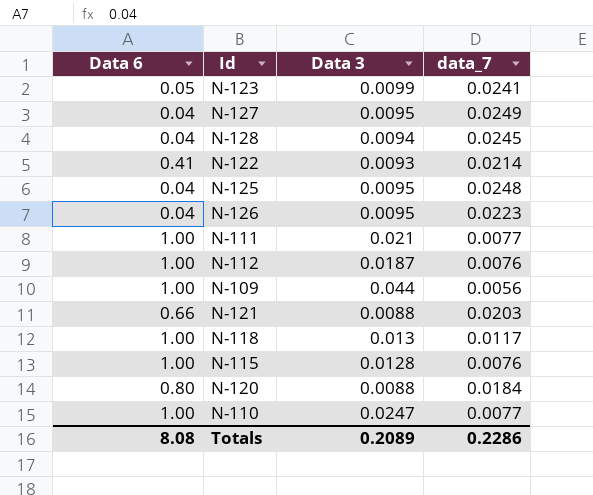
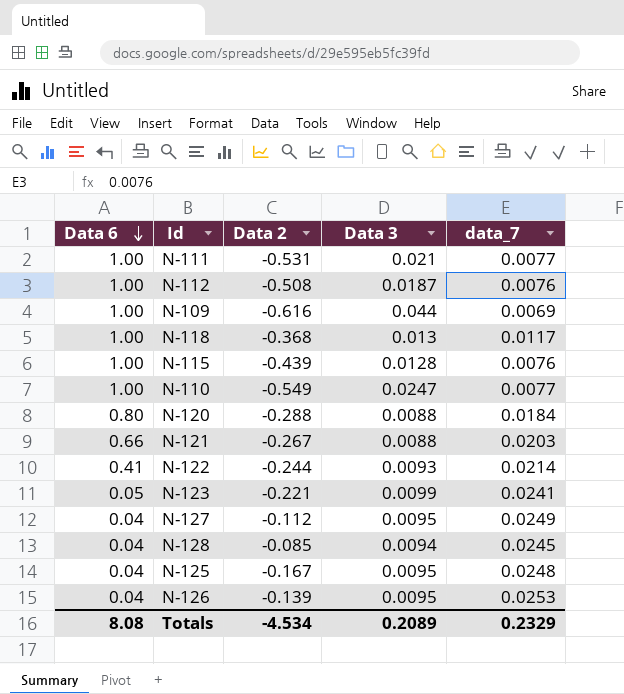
row order: none -> Data 6 descending
column Data 2 | position: none -> 3
N-109 | data_7: 0.0056 -> 0.0069
N-126 | data_7: 0.0223 -> 0.0253
Totals | data_7: 0.2286 -> 0.2329

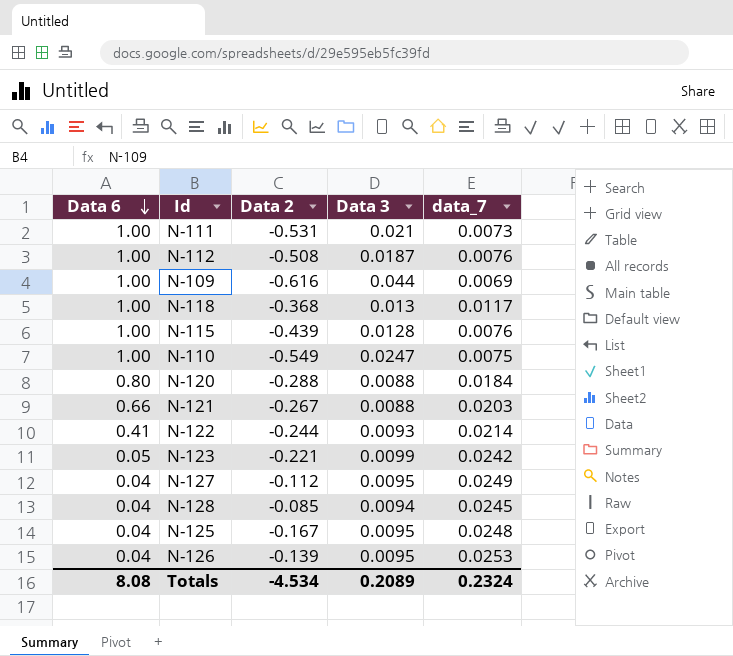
N-111 | data_7: 0.0077 -> 0.0073
N-110 | data_7: 0.0077 -> 0.0075
N-123 | data_7: 0.0241 -> 0.0242
Totals | data_7: 0.2329 -> 0.2324

